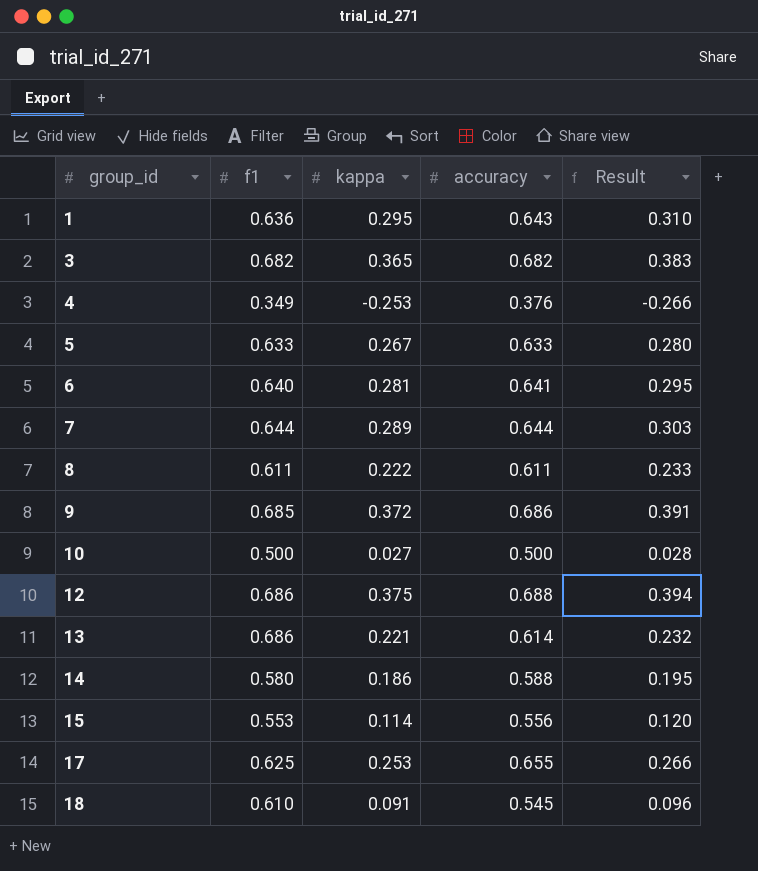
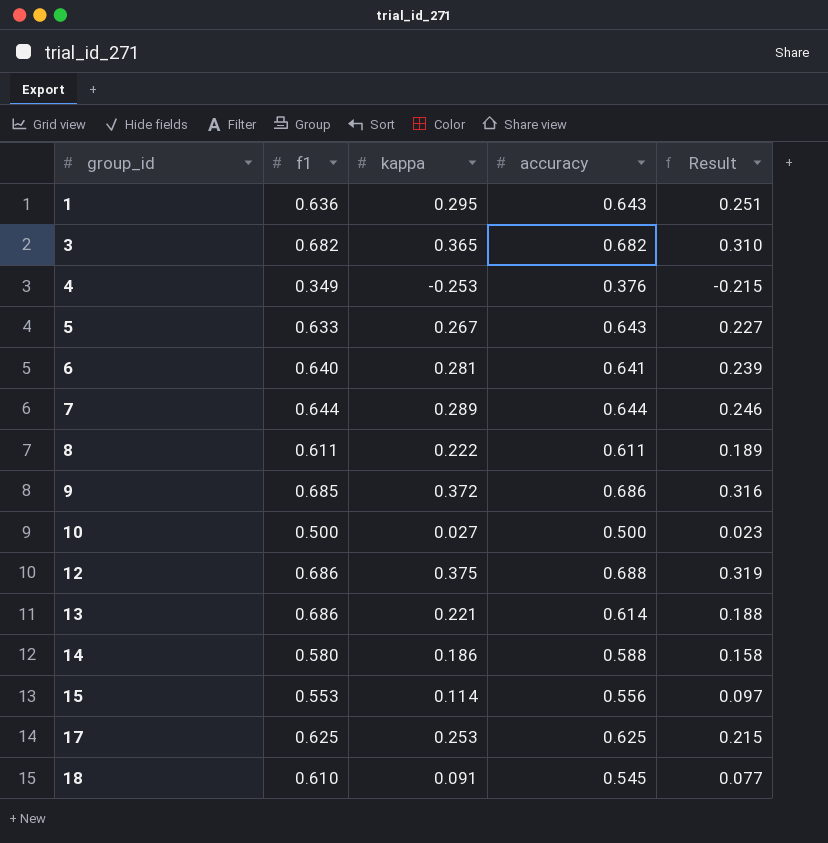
column Result | formula: [kappa] * 1.05 -> [kappa] * 0.85
5 | accuracy: 0.633 -> 0.643
17 | accuracy: 0.655 -> 0.625

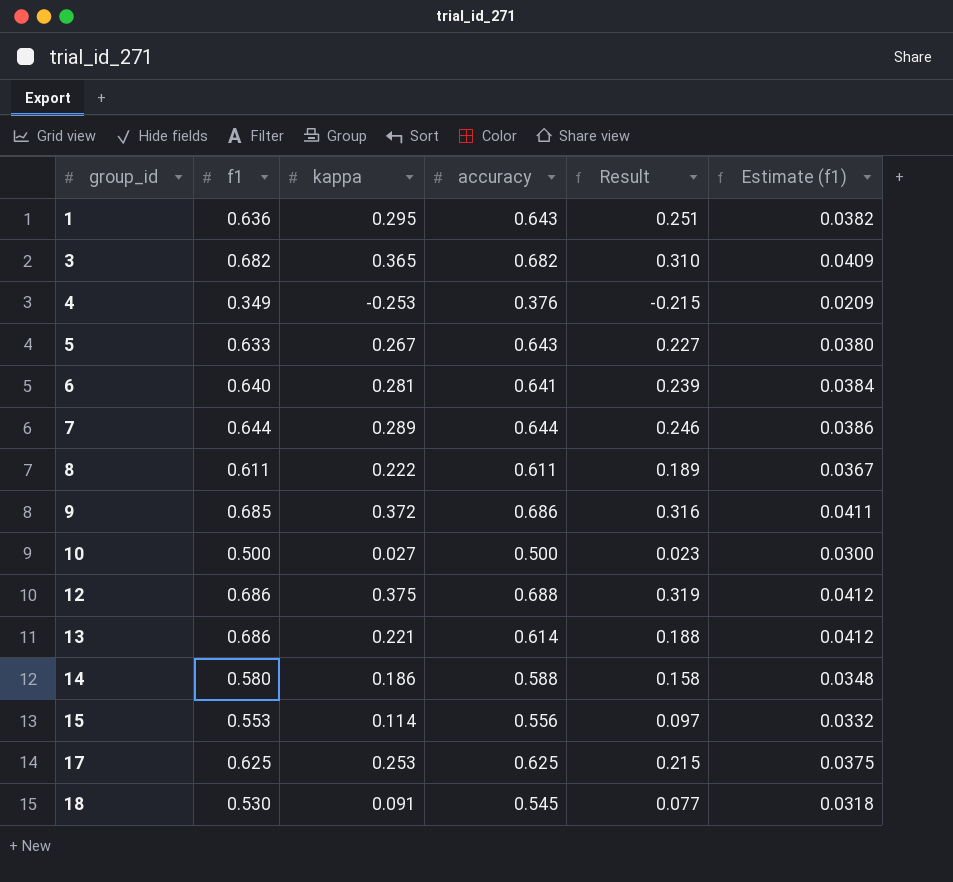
column Estimate (f1) | formula: none -> [f1] * 0.06
18 | f1: 0.610 -> 0.530

